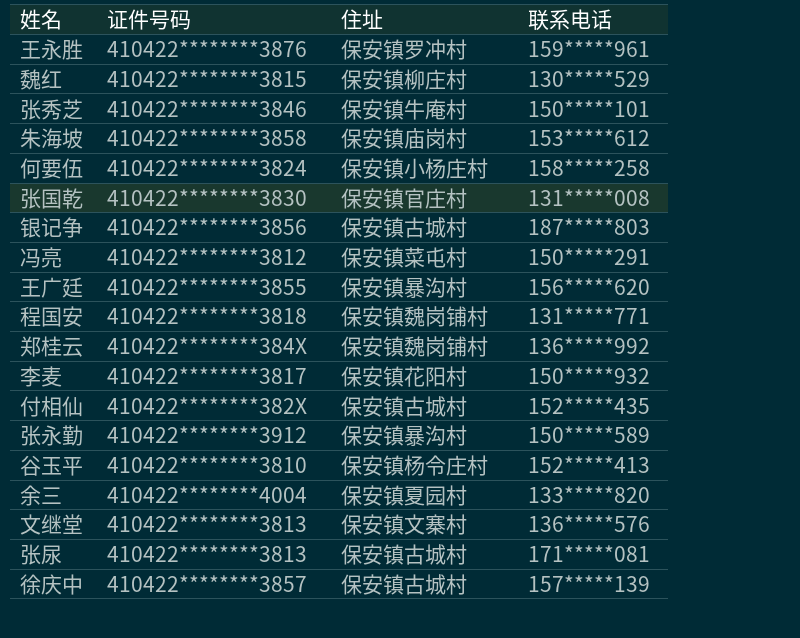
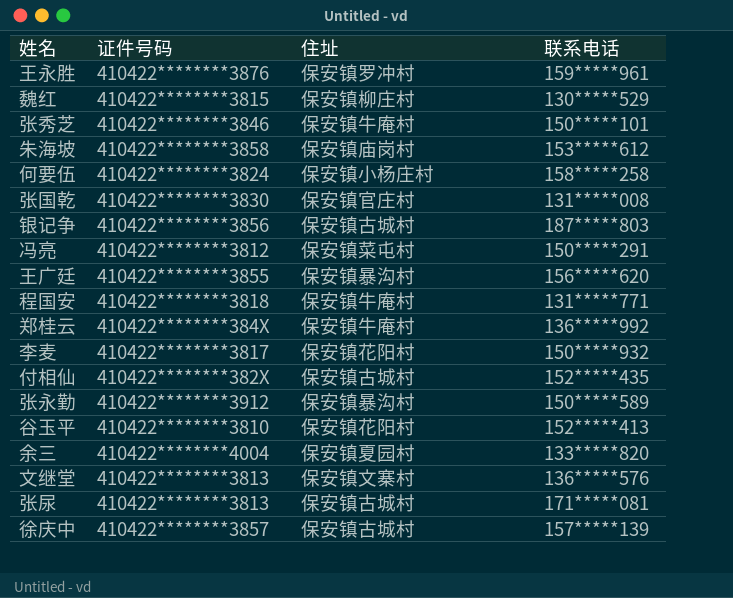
程国安 | 住址: 保安镇魏岗铺村 -> 保安镇牛庵村
郑桂云 | 住址: 保安镇魏岗铺村 -> 保安镇牛庵村
谷玉平 | 住址: 保安镇杨令庄村 -> 保安镇花阳村

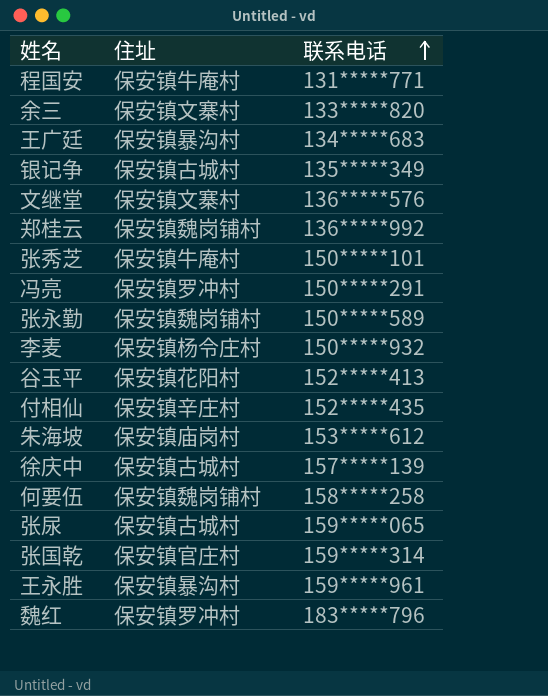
row order: none -> 联系电话 ascending
column 证件号码 | position: 2 -> none
余三 | 住址: 保安镇夏园村 -> 保安镇文寨村
王广廷 | 联系电话: 156*****620 -> 134*****683
银记争 | 联系电话: 187*****803 -> 135*****349
郑桂云 | 住址: 保安镇牛庵村 -> 保安镇魏岗铺村
冯亮 | 住址: 保安镇菜屯村 -> 保安镇罗冲村
张永勤 | 住址: 保安镇暴沟村 -> 保安镇魏岗铺村
李麦 | 住址: 保安镇花阳村 -> 保安镇杨令庄村
付相仙 | 住址: 保安镇古城村 -> 保安镇辛庄村
何要伍 | 住址: 保安镇小杨庄村 -> 保安镇魏岗铺村
张尿 | 联系电话: 171*****081 -> 159*****065
张国乾 | 联系电话: 131*****008 -> 159*****314
王永胜 | 住址: 保安镇罗冲村 -> 保安镇暴沟村
魏红 | 住址: 保安镇柳庄村 -> 保安镇罗冲村
魏红 | 联系电话: 130*****529 -> 183*****796

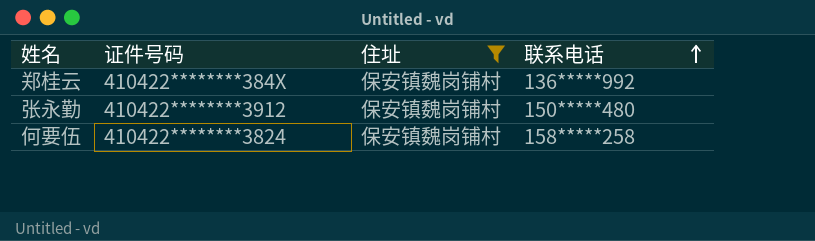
filter: none -> 住址 = 保安镇魏岗铺村
column 证件号码 | position: none -> 2
张永勤 | 联系电话: 150*****589 -> 150*****480

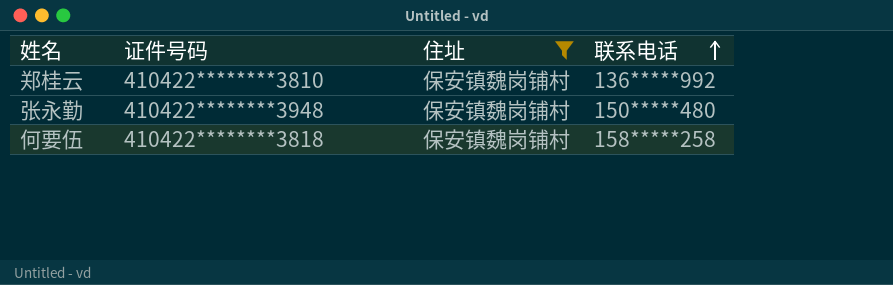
郑桂云 | 证件号码: 410422********384X -> 410422********3810
张永勤 | 证件号码: 410422********3912 -> 410422********3948
何要伍 | 证件号码: 410422********3824 -> 410422********3818

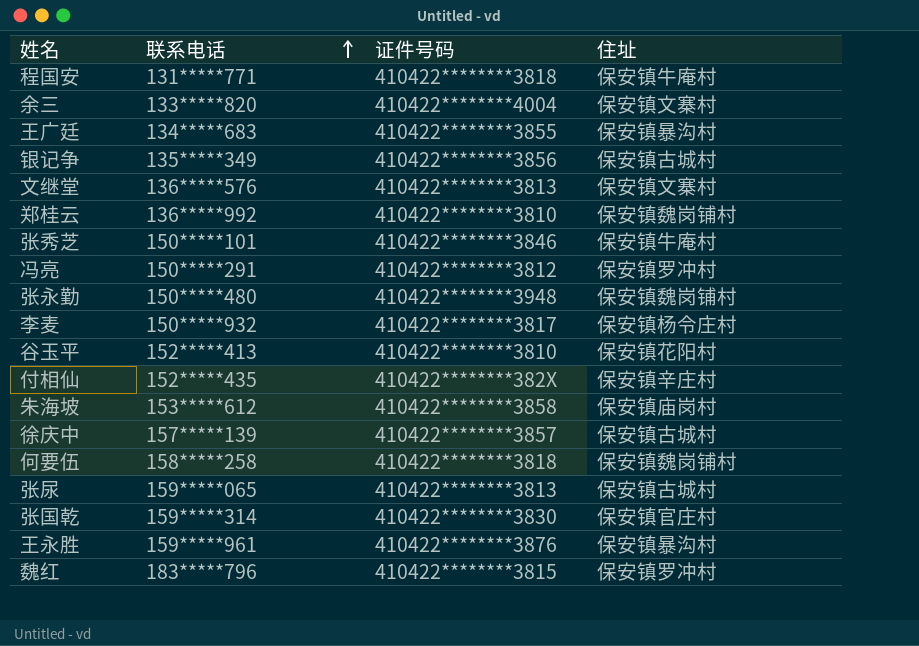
filter: 住址 = 保安镇魏岗铺村 -> none
column 联系电话 | position: 4 -> 2

